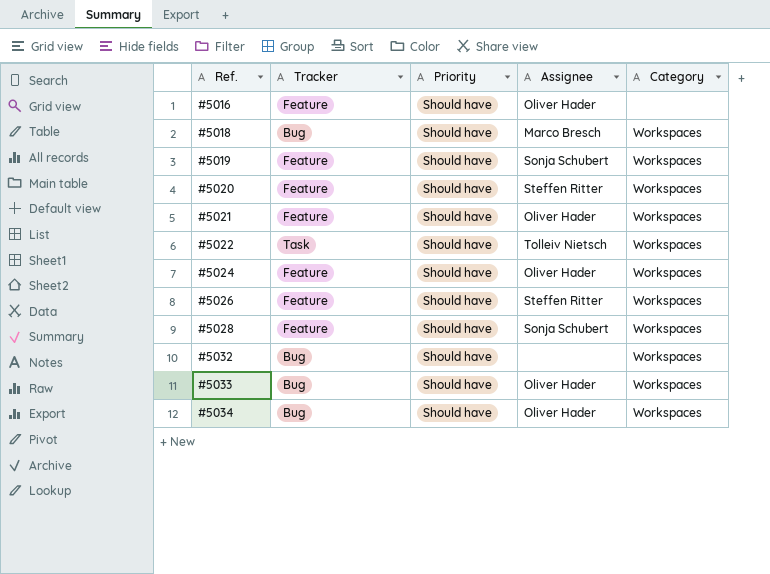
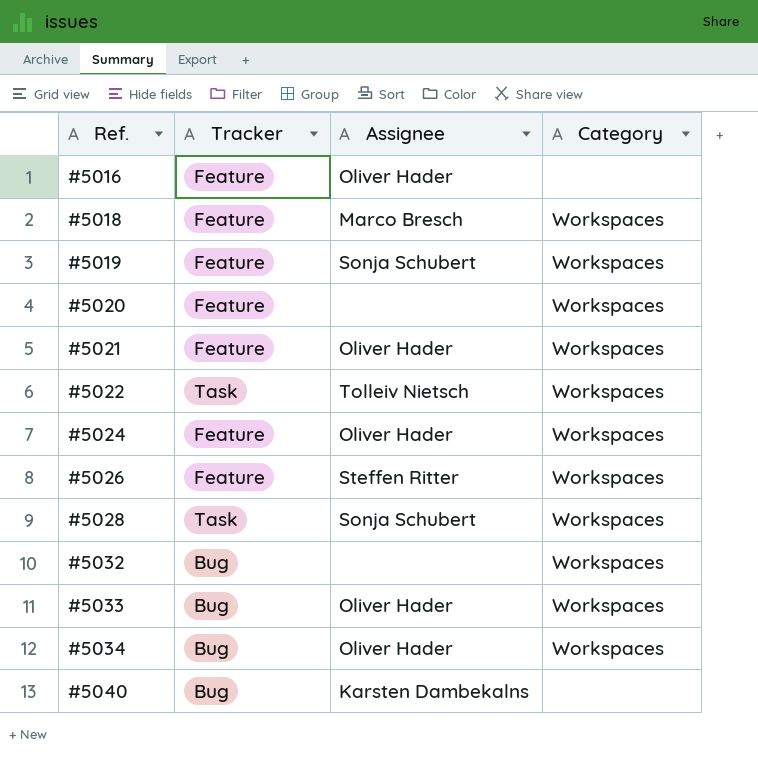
column Priority | position: 3 -> none
#5018 | Tracker: Bug -> Feature
#5020 | Assignee: Steffen Ritter -> none
#5028 | Tracker: Feature -> Task
row #5040: none -> Bug | Karsten Dambekalns | none

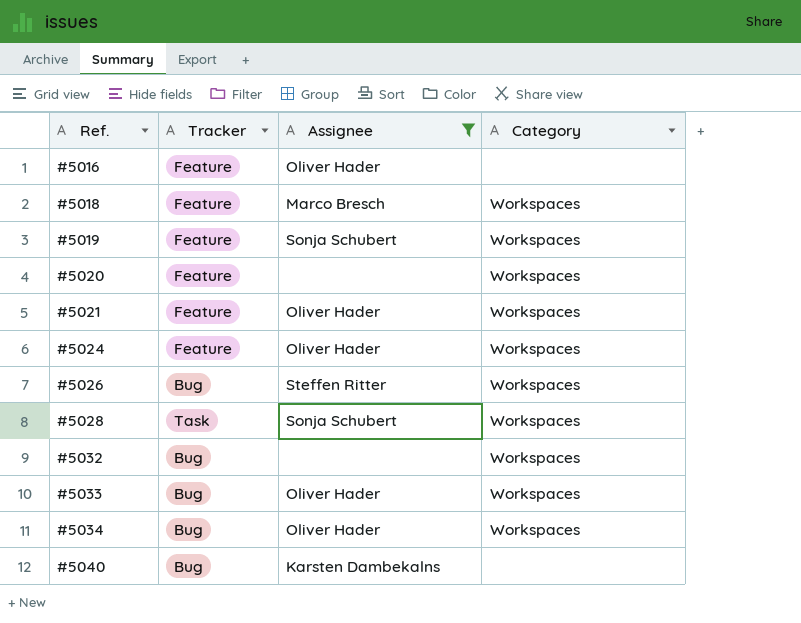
filter: none -> Assignee != Tolleiv Nietsch
#5026 | Tracker: Feature -> Bug

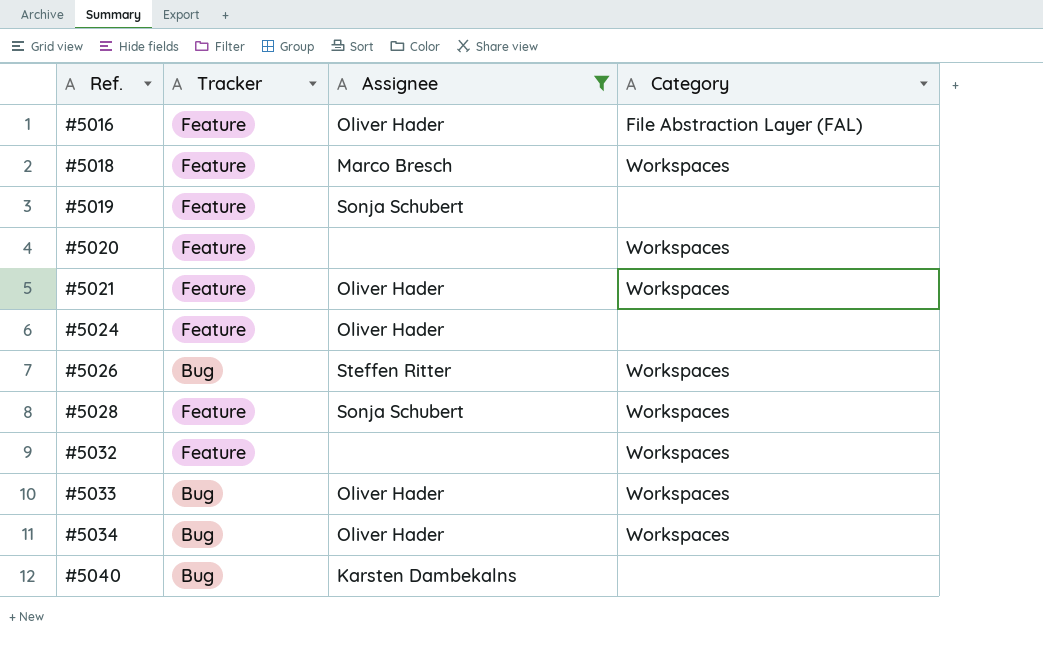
#5016 | Category: none -> File Abstraction Layer (FAL)
#5019 | Category: Workspaces -> none
#5024 | Category: Workspaces -> none
#5028 | Tracker: Task -> Feature
#5032 | Tracker: Bug -> Feature

